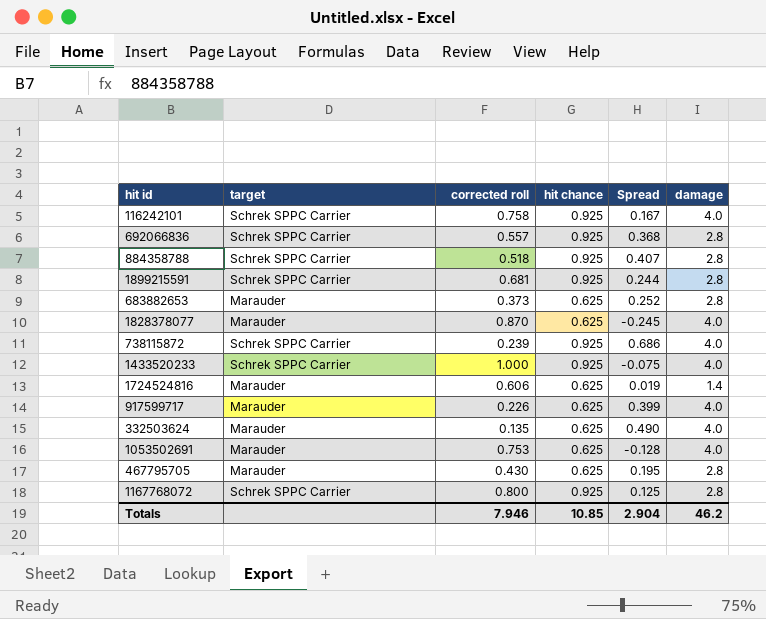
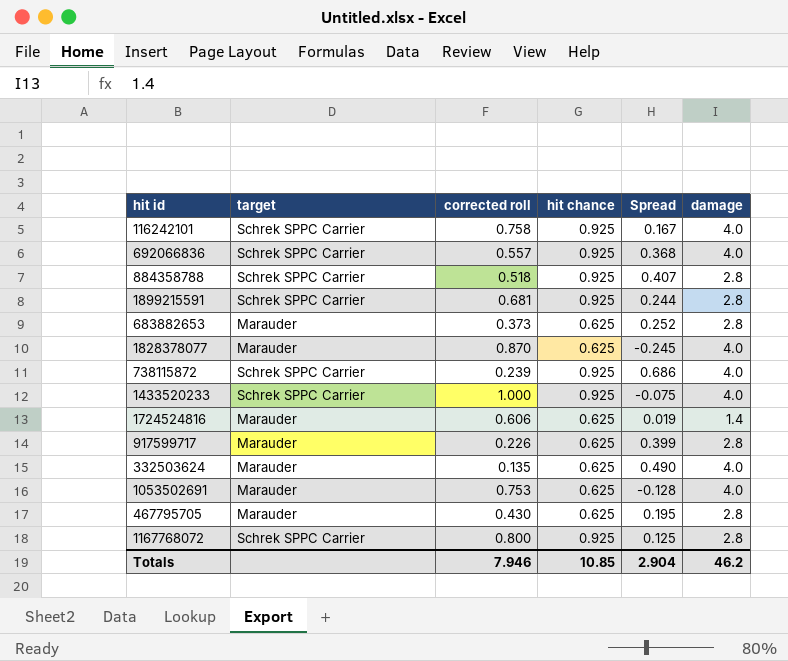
692066836 | damage: 2.8 -> 4.0
917599717 | damage: 4.0 -> 2.8

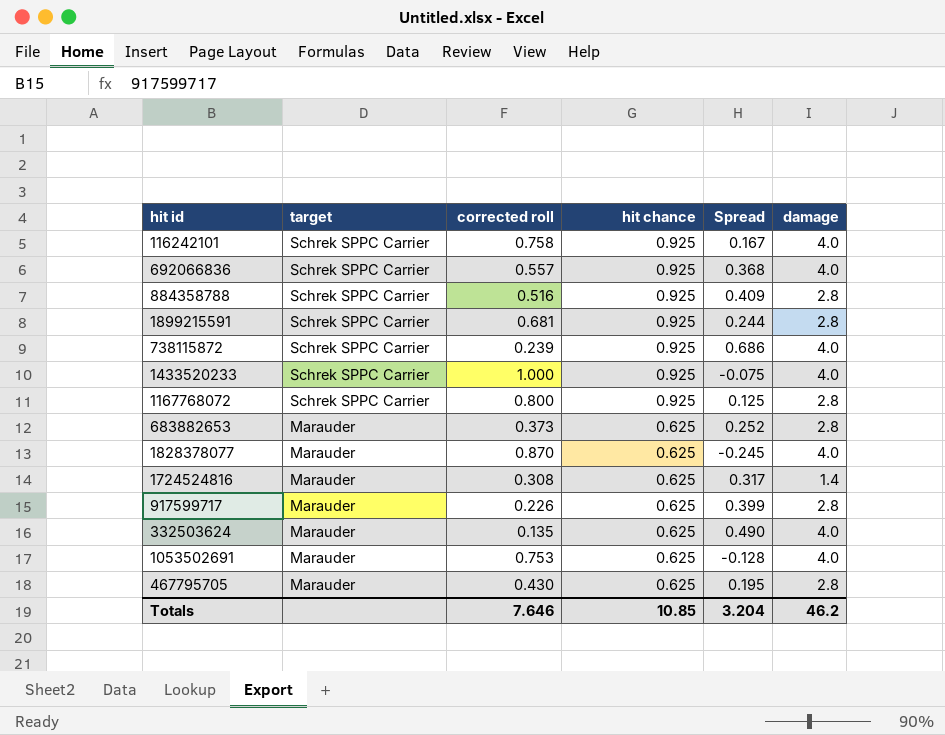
row order: none -> target descending
884358788 | corrected roll: 0.518 -> 0.516
884358788 | Spread: 0.407 -> 0.409
1724524816 | corrected roll: 0.606 -> 0.308
1724524816 | Spread: 0.019 -> 0.317
Totals | corrected roll: 7.946 -> 7.646
Totals | Spread: 2.904 -> 3.204

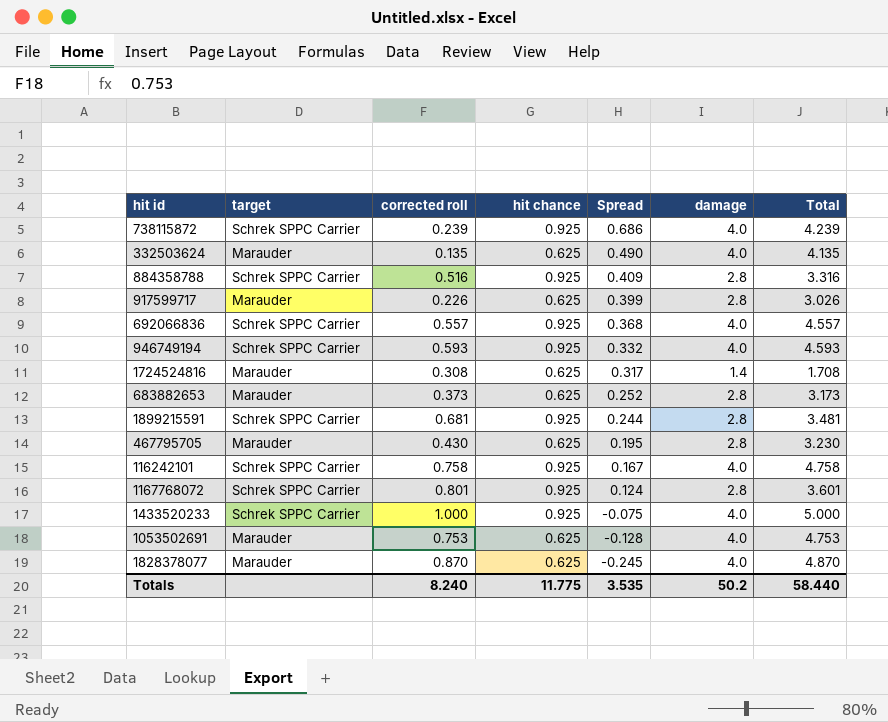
row order: target descending -> Spread descending
column Total | formula: none -> [corrected roll] + [damage]
row 946749194: none -> Schrek SPPC Carrier | 0.593 | 0.925 | 0.332 | 4.0 | 4.593
1167768072 | corrected roll: 0.800 -> 0.801
1167768072 | Spread: 0.125 -> 0.124
Totals | corrected roll: 7.646 -> 8.240
Totals | hit chance: 10.85 -> 11.775
Totals | Spread: 3.204 -> 3.535
Totals | damage: 46.2 -> 50.2

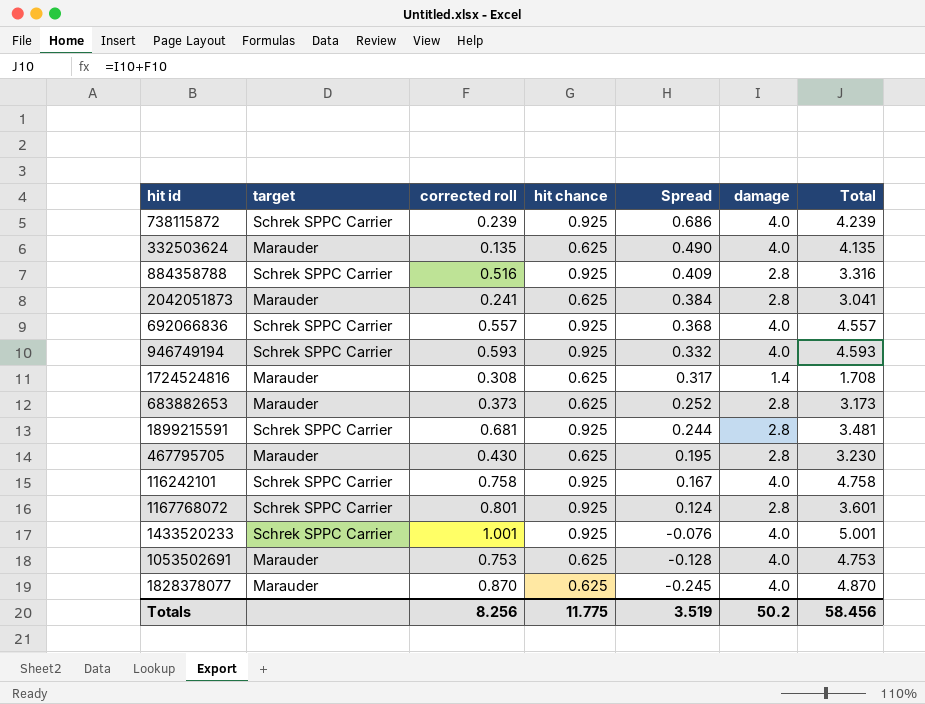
row 917599717: Marauder | 0.226 | 0.625 | 0.399 | 2.8 | 3.026 -> none
row 2042051873: none -> Marauder | 0.241 | 0.625 | 0.384 | 2.8 | 3.041
1433520233 | corrected roll: 1.000 -> 1.001
1433520233 | Spread: -0.075 -> -0.076
1433520233 | Total: 5.000 -> 5.001
Totals | corrected roll: 8.240 -> 8.256
Totals | Spread: 3.535 -> 3.519
Totals | Total: 58.440 -> 58.456

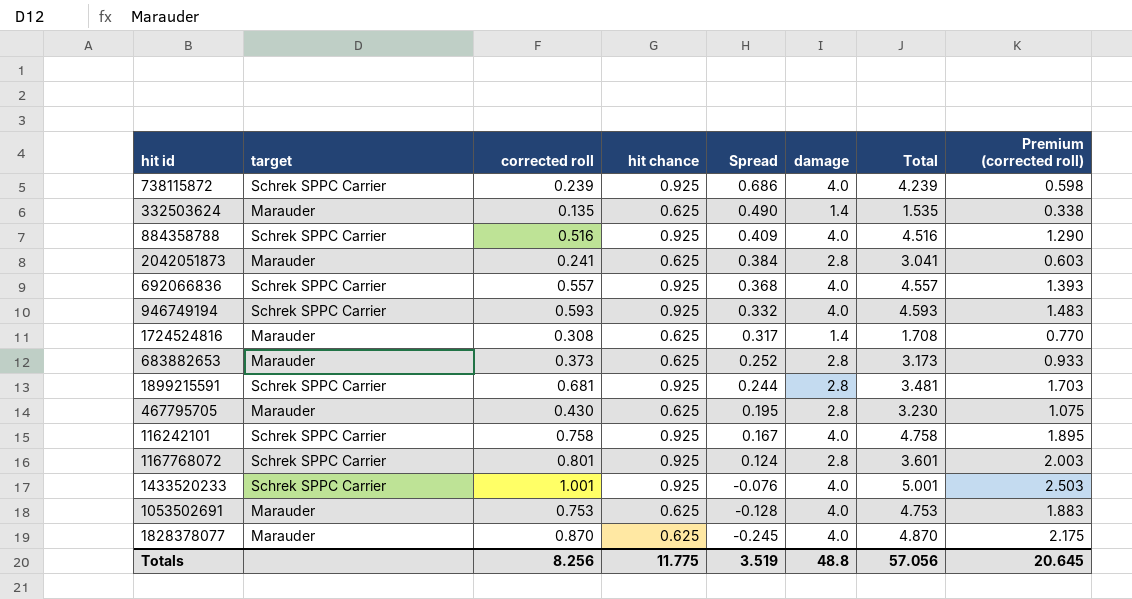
column Premium (corrected roll) | formula: none -> [corrected roll] * 2.5
332503624 | damage: 4.0 -> 1.4
332503624 | Total: 4.135 -> 1.535
884358788 | damage: 2.8 -> 4.0
884358788 | Total: 3.316 -> 4.516
Totals | damage: 50.2 -> 48.8
Totals | Total: 58.456 -> 57.056

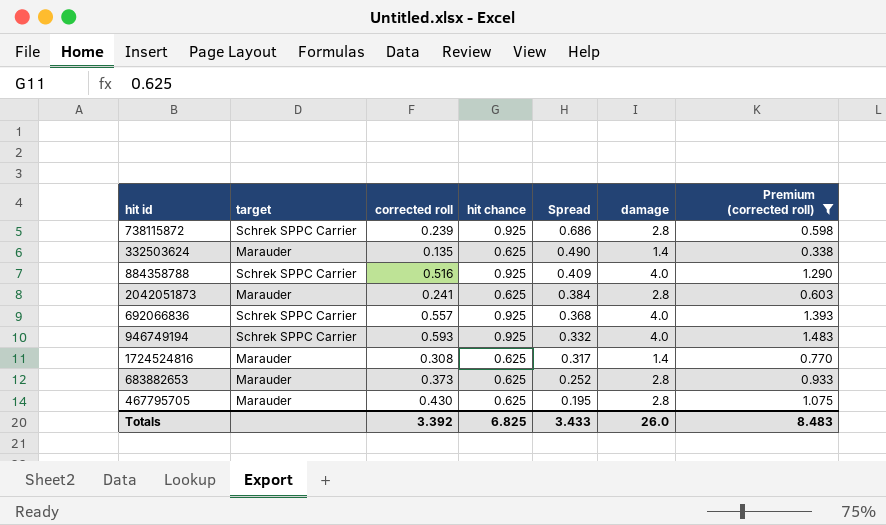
filter: none -> Premium (corrected roll) <= 1.483
column Total | formula: [corrected roll] + [damage] -> none
738115872 | damage: 4.0 -> 2.8
Totals | corrected roll: 8.256 -> 3.392
Totals | hit chance: 11.775 -> 6.825
Totals | Spread: 3.519 -> 3.433
Totals | damage: 48.8 -> 26.0
Totals | Premium (corrected roll): 20.645 -> 8.483

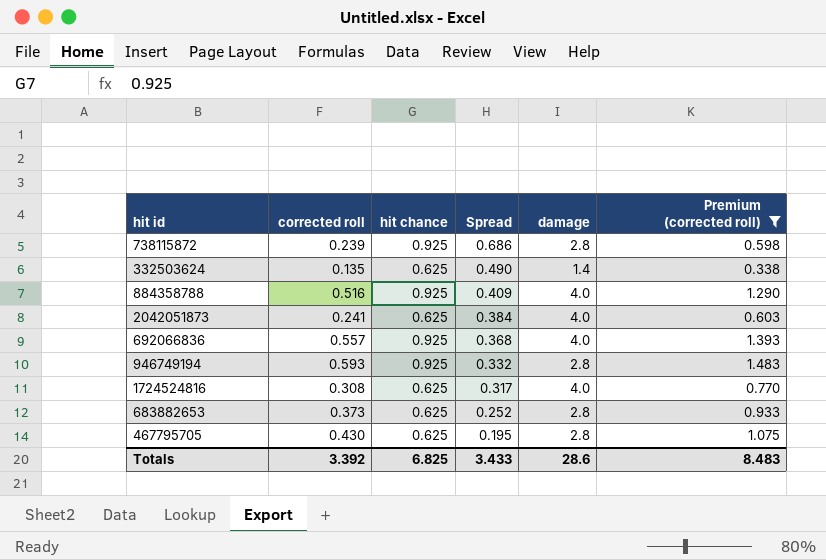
column target | position: 2 -> none
2042051873 | damage: 2.8 -> 4.0
946749194 | damage: 4.0 -> 2.8
1724524816 | damage: 1.4 -> 4.0
Totals | damage: 26.0 -> 28.6

